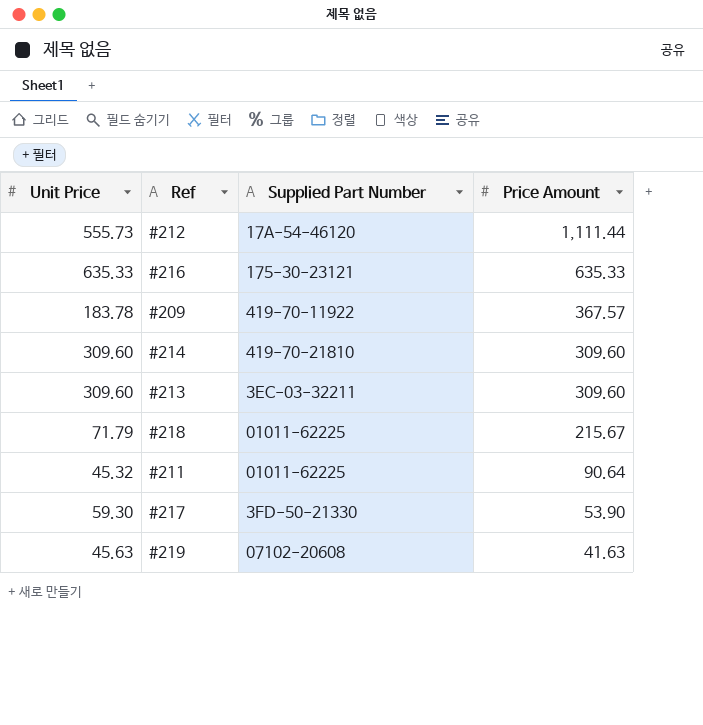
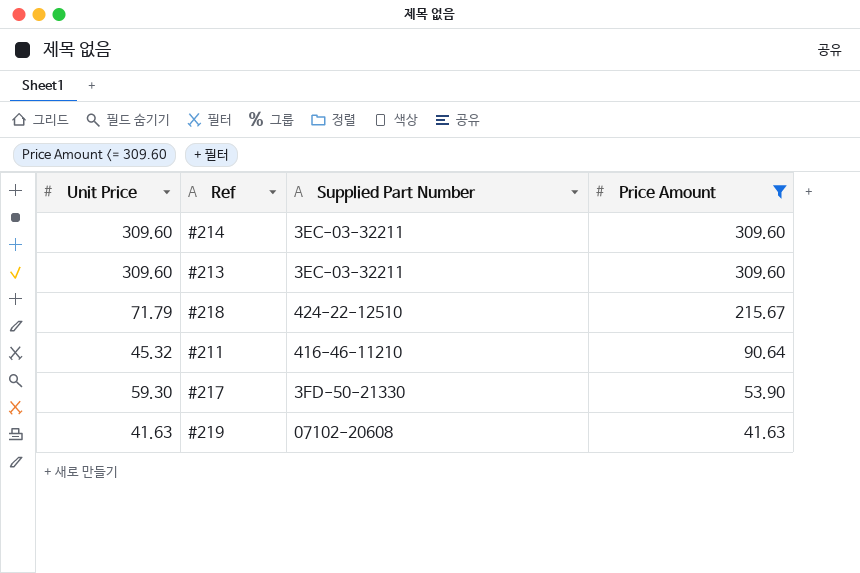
filter: none -> Price Amount <= 309.60
#214 | Supplied Part Number: 419-70-21810 -> 3EC-03-32211
#218 | Supplied Part Number: 01011-62225 -> 424-22-12510
#211 | Supplied Part Number: 01011-62225 -> 416-46-11210
#219 | Unit Price: 45.63 -> 41.63

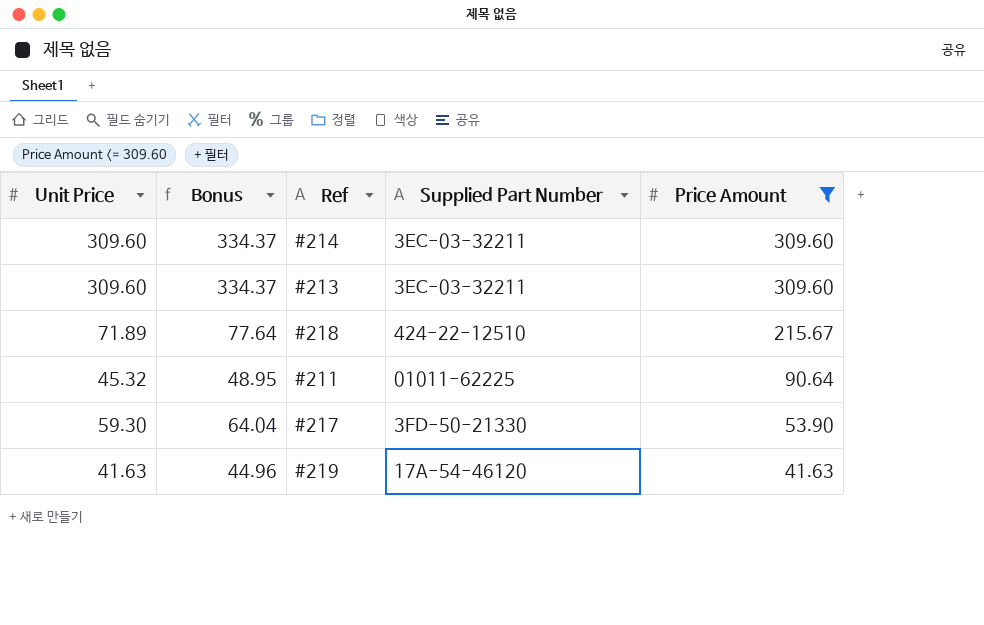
column Bonus | formula: none -> [Unit Price] * 1.08
#218 | Unit Price: 71.79 -> 71.89
#211 | Supplied Part Number: 416-46-11210 -> 01011-62225
#219 | Supplied Part Number: 07102-20608 -> 17A-54-46120

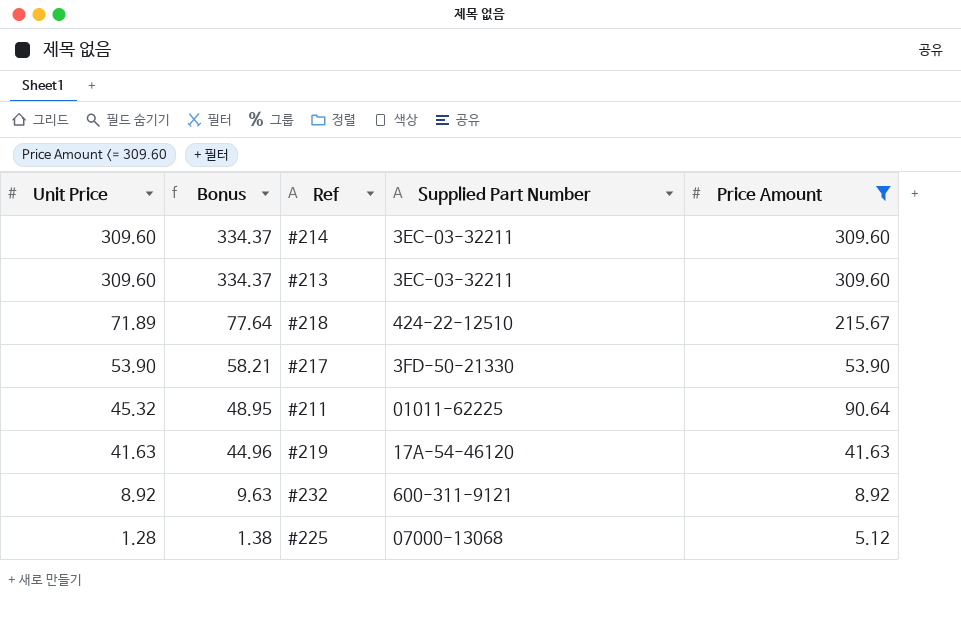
row order: Price Amount descending -> Unit Price descending
#217 | Unit Price: 59.30 -> 53.90
#217 | Bonus: 64.04 -> 58.21
row #232: none -> 8.92 | 9.63 | 600-311-9121 | 8.92
row #225: none -> 1.28 | 1.38 | 07000-13068 | 5.12

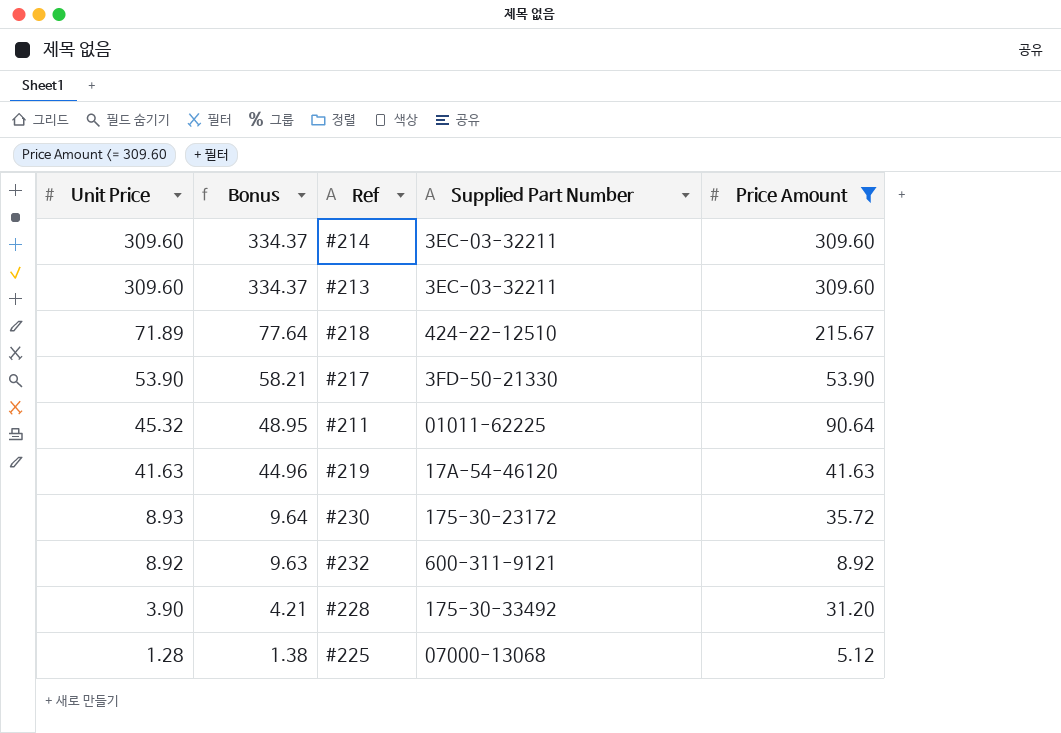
row #230: none -> 8.93 | 9.64 | 175-30-23172 | 35.72
row #228: none -> 3.90 | 4.21 | 175-30-33492 | 31.20

